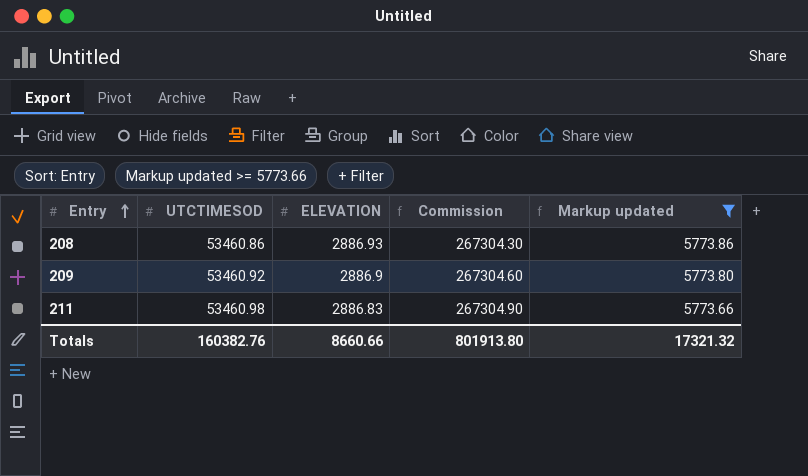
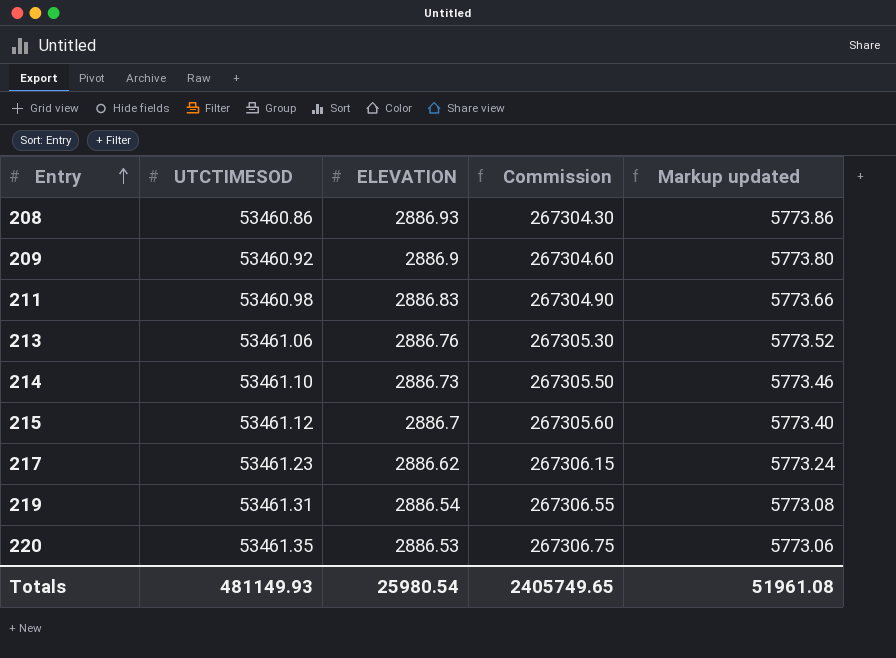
filter: Markup updated >= 5773.66 -> none
Totals | UTCTIMESOD: 160382.76 -> 481149.93
Totals | ELEVATION: 8660.66 -> 25980.54
Totals | Commission: 801913.80 -> 2405749.65
Totals | Markup updated: 17321.32 -> 51961.08

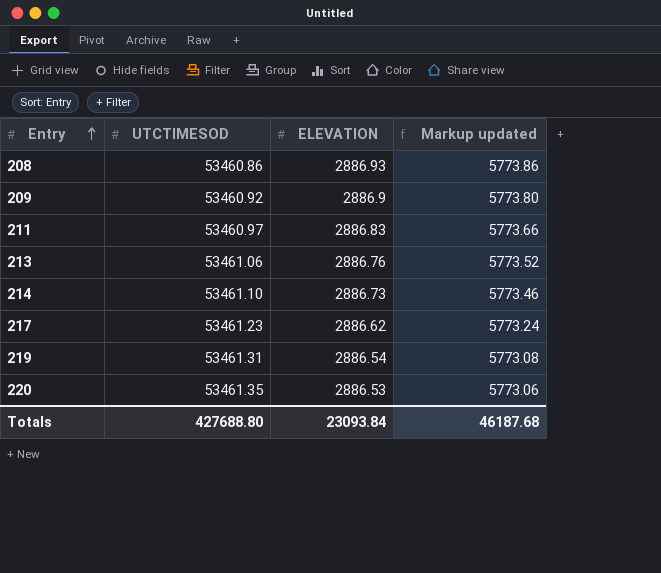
column Commission | formula: [UTCTIMESOD] * 5 -> none
row 215: 53461.12 | 2886.7 | 267305.60 | 5773.40 -> none
211 | UTCTIMESOD: 53460.98 -> 53460.97
Totals | UTCTIMESOD: 481149.93 -> 427688.80
Totals | ELEVATION: 25980.54 -> 23093.84
Totals | Markup updated: 51961.08 -> 46187.68

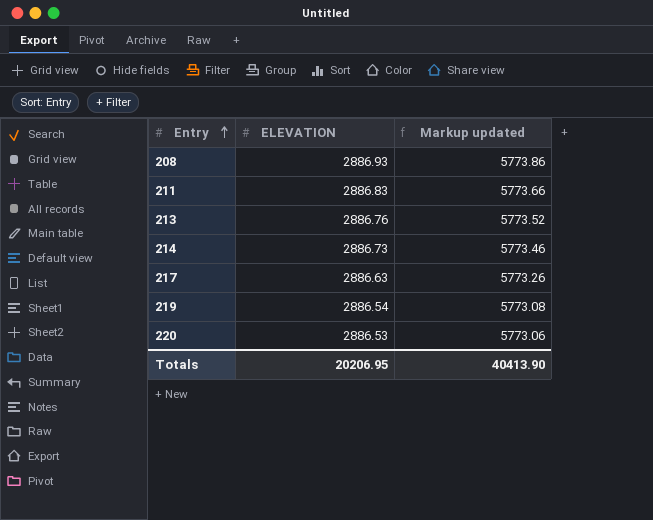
column UTCTIMESOD | position: 2 -> none
row 209: 53460.92 | 2886.9 | 5773.80 -> none
217 | ELEVATION: 2886.62 -> 2886.63
217 | Markup updated: 5773.24 -> 5773.26
Totals | ELEVATION: 23093.84 -> 20206.95
Totals | Markup updated: 46187.68 -> 40413.90

